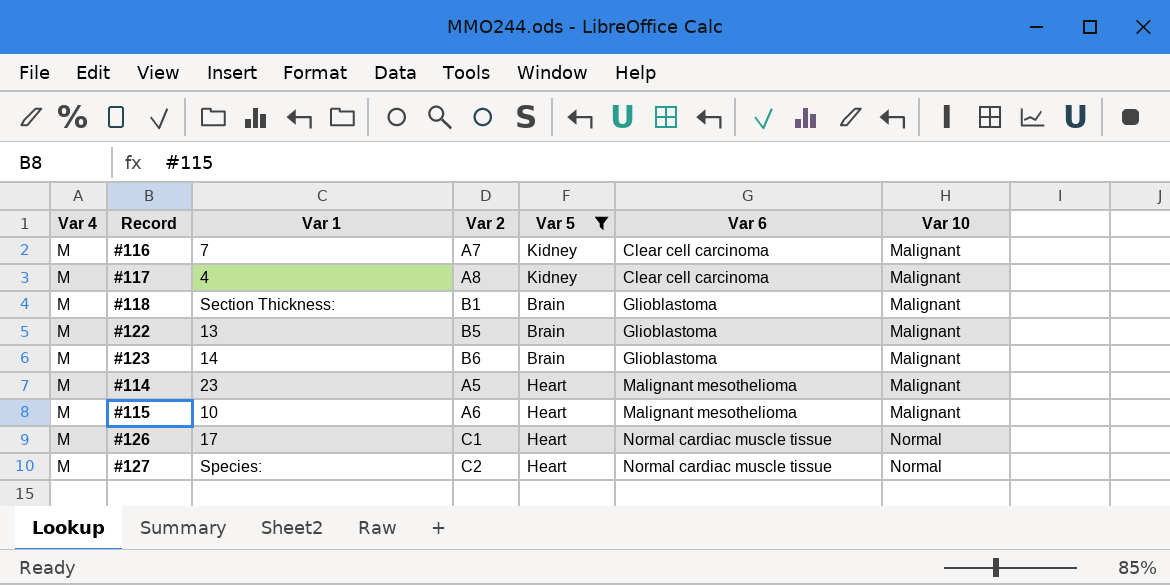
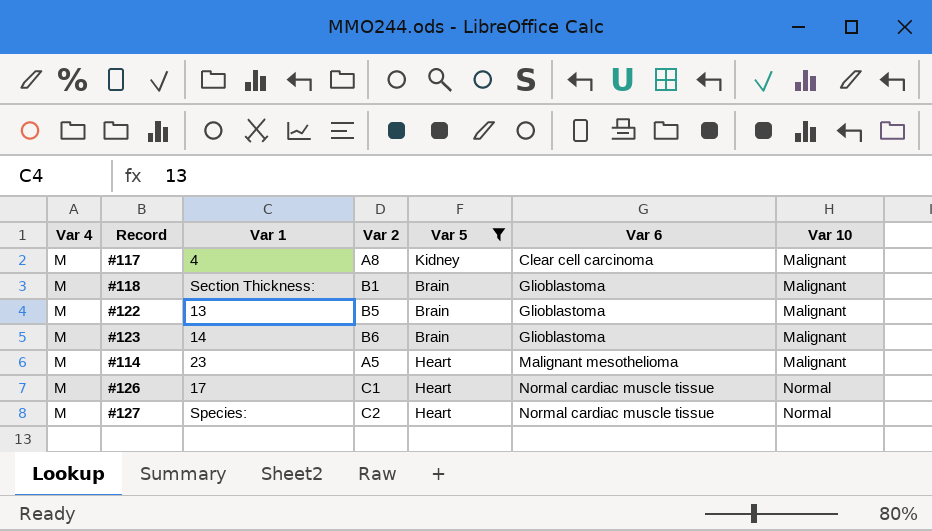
row #116: M | 7 | A7 | Kidney | Clear cell carcinoma | Malignant -> none
row #115: M | 10 | A6 | Heart | Malignant mesothelioma | Malignant -> none

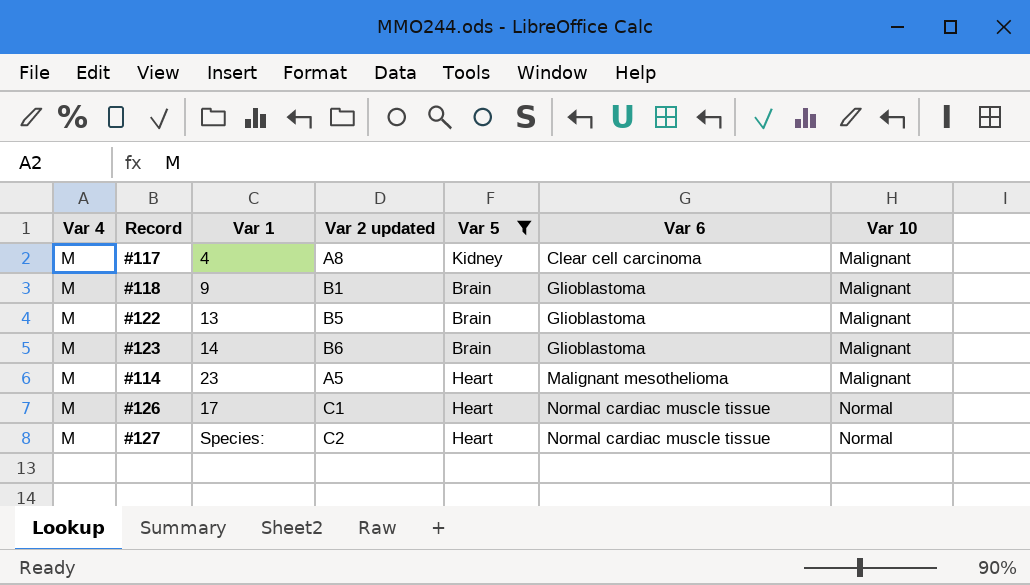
column name: Var 2 -> Var 2 updated
#118 | Var 1: Section Thickness: -> 9

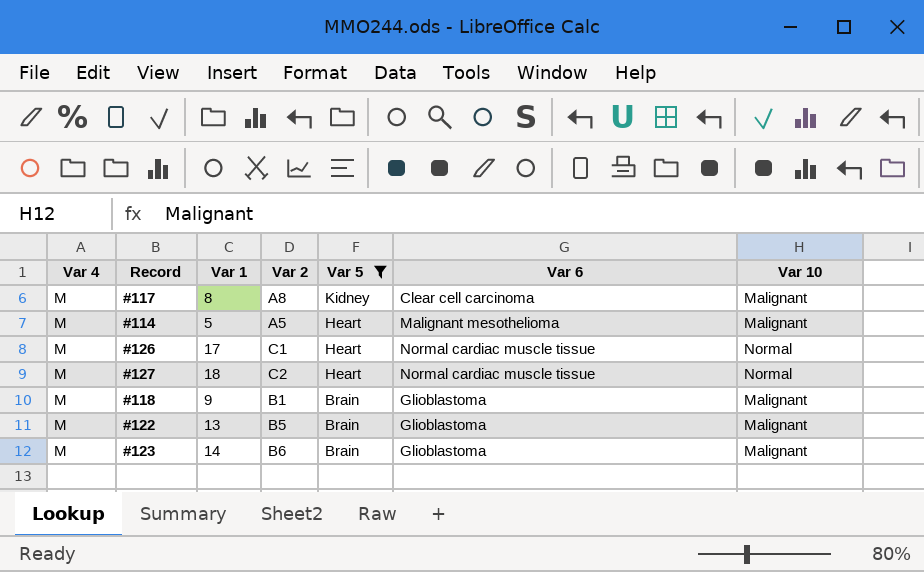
row order: Var 6 ascending -> Var 5 descending
column name: Var 2 updated -> Var 2
#117 | Var 1: 4 -> 8
#114 | Var 1: 23 -> 5
#127 | Var 1: Species: -> 18

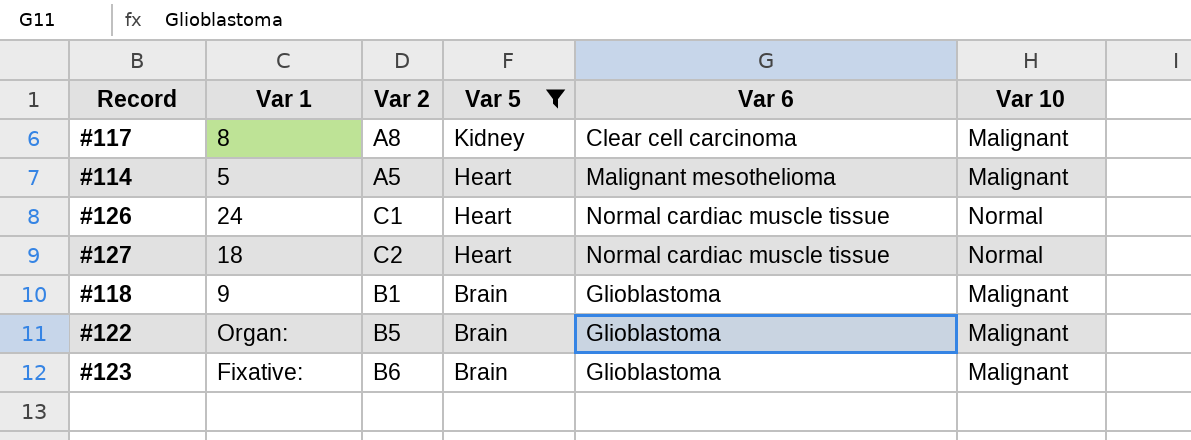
column Var 4 | position: 1 -> none
#126 | Var 1: 17 -> 24
#122 | Var 1: 13 -> Organ:
#123 | Var 1: 14 -> Fixative:

